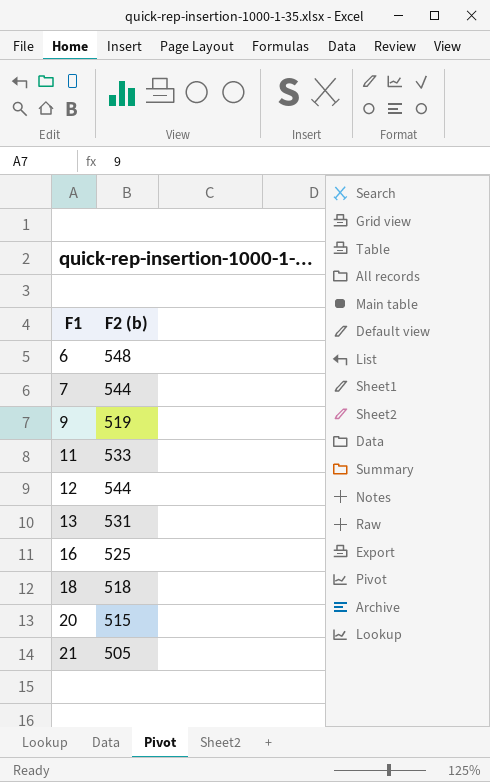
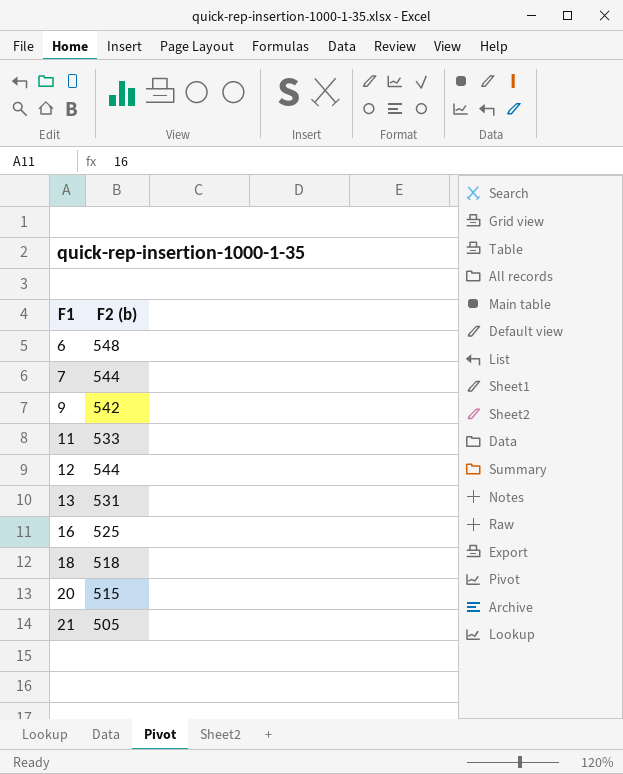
9 | F2 (b): 519 -> 542

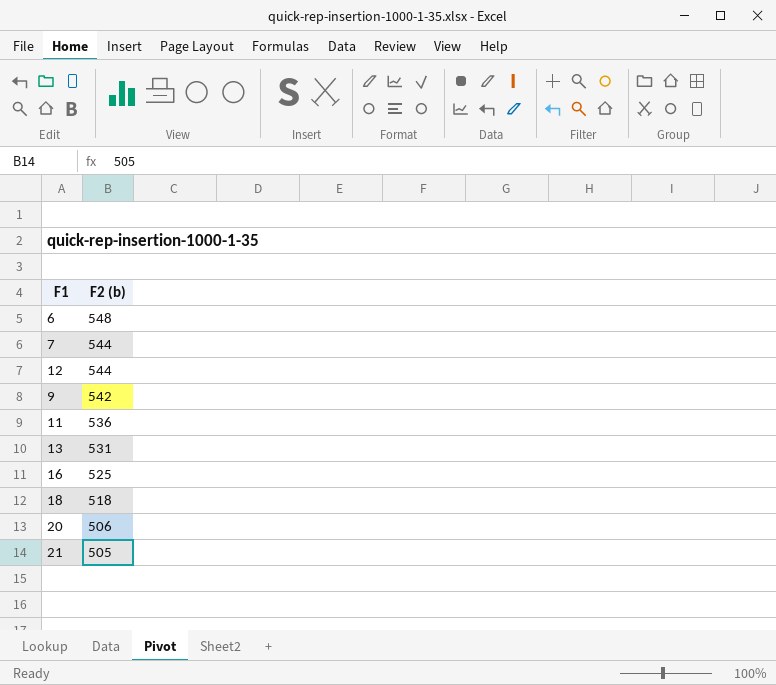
row order: F1 ascending -> F2 (b) descending
11 | F2 (b): 533 -> 536
20 | F2 (b): 515 -> 506

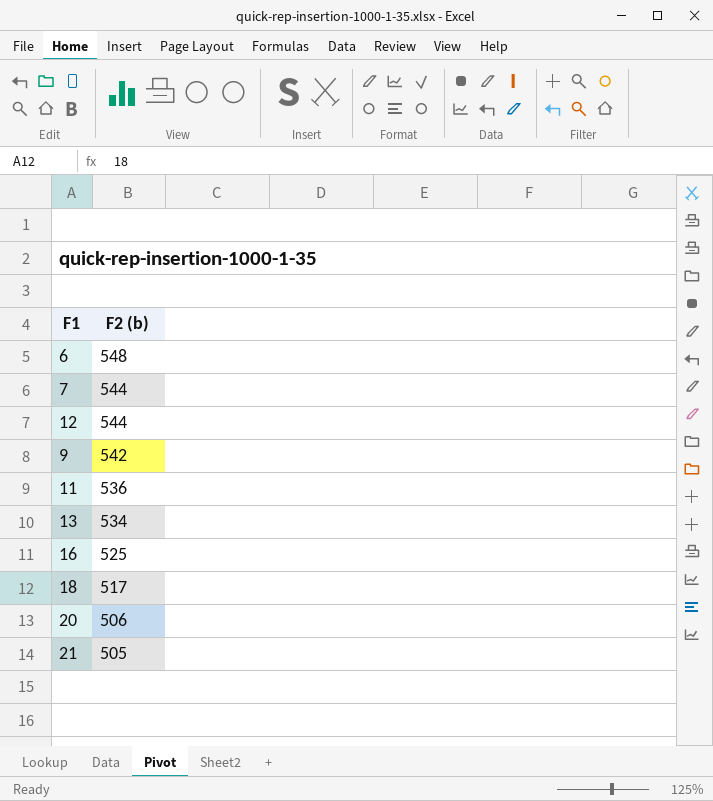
13 | F2 (b): 531 -> 534
18 | F2 (b): 518 -> 517

